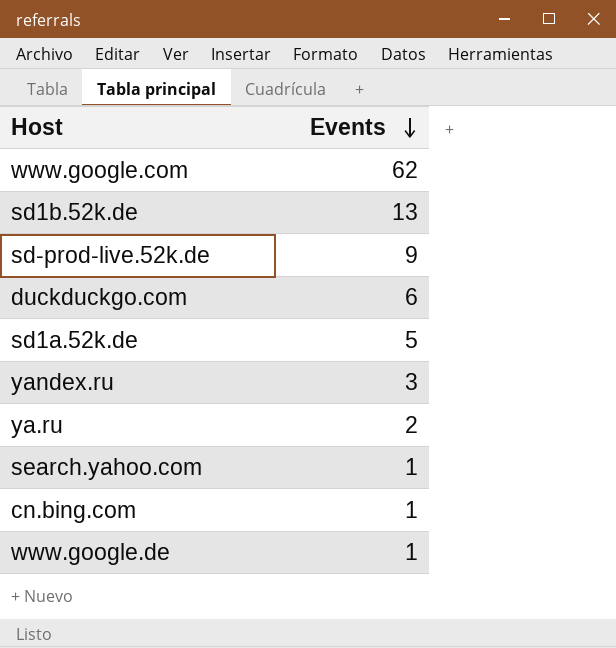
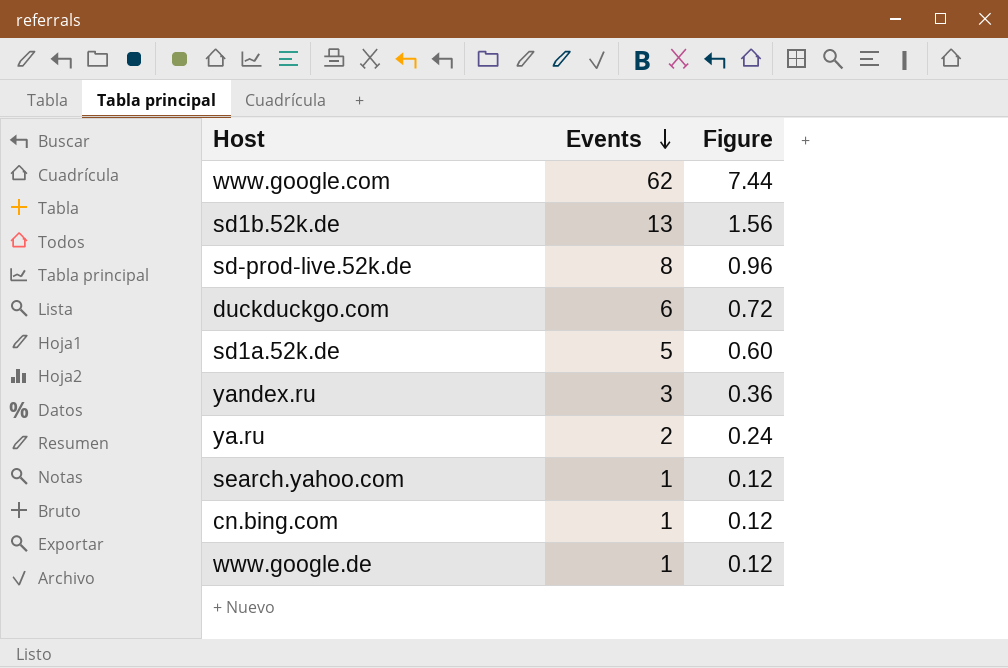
column Figure | formula: none -> [Events] * 0.12
sd-prod-live.52k.de | Events: 9 -> 8

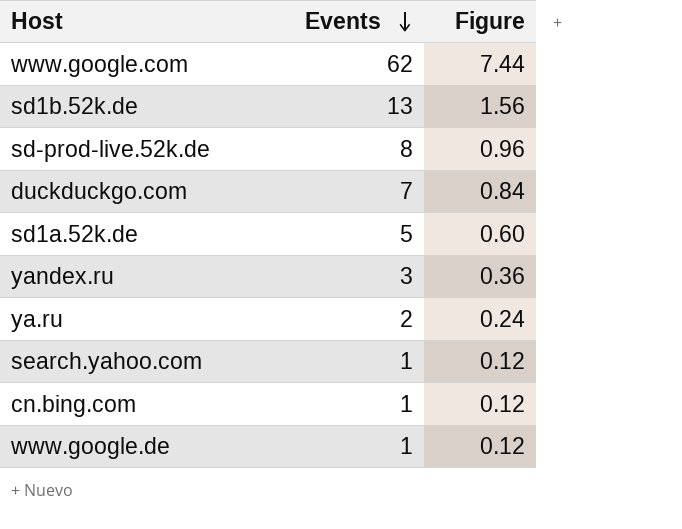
duckduckgo.com | Events: 6 -> 7
duckduckgo.com | Figure: 0.72 -> 0.84

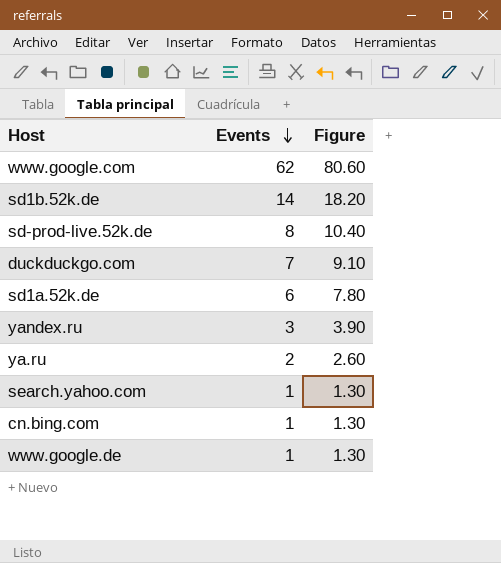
column Figure | formula: [Events] * 0.12 -> [Events] * 1.3
sd1b.52k.de | Events: 13 -> 14
sd1a.52k.de | Events: 5 -> 6

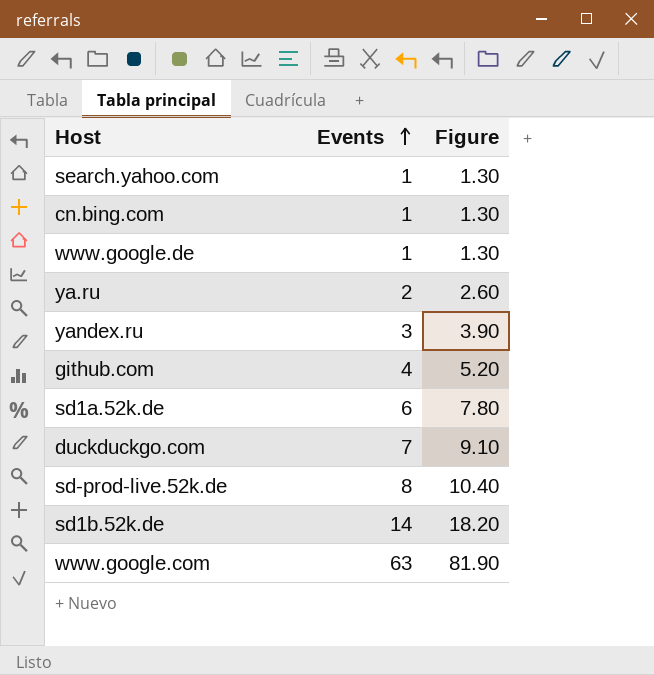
row order: Events descending -> Events ascending
row github.com: none -> 4 | 5.20
www.google.com | Events: 62 -> 63
www.google.com | Figure: 80.60 -> 81.90

